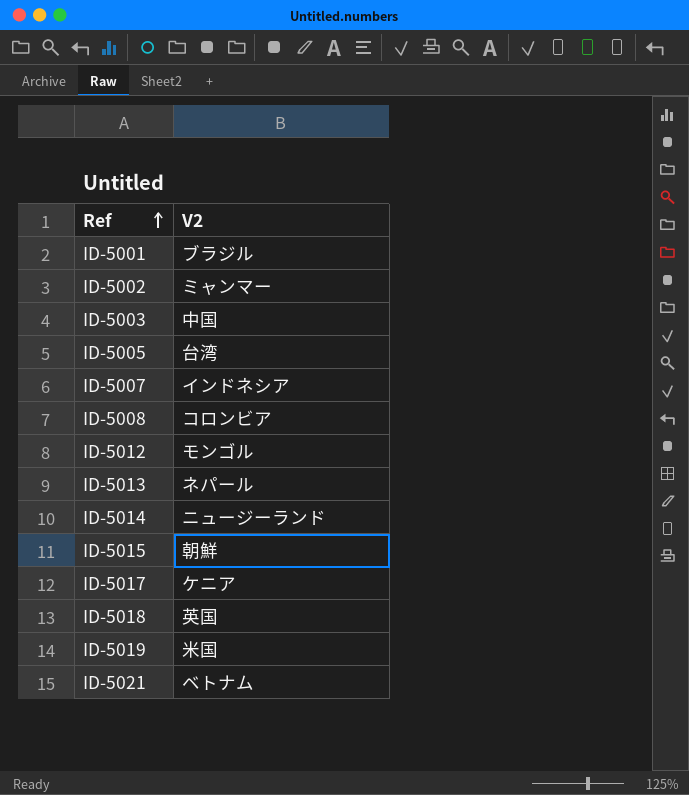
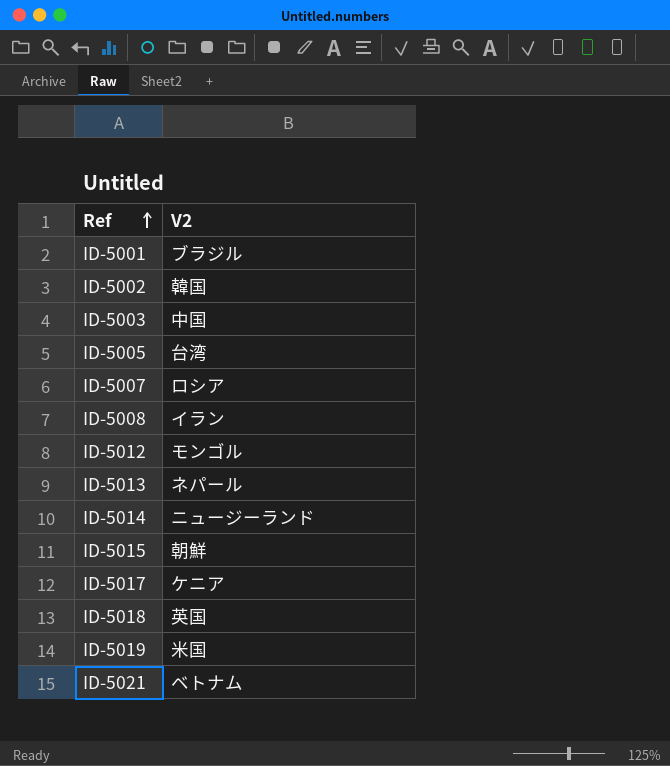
ID-5002 | V2: ミャンマー -> 韓国
ID-5007 | V2: インドネシア -> ロシア
ID-5008 | V2: コロンビア -> イラン

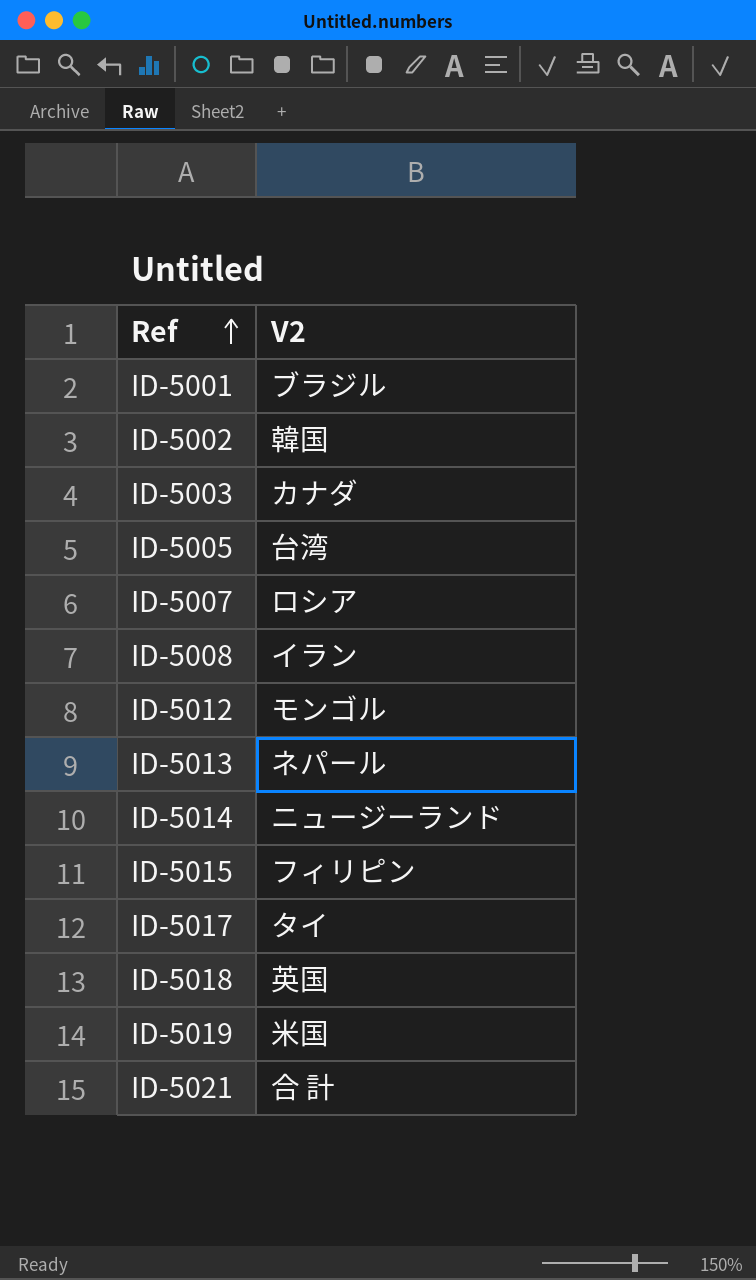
ID-5003 | V2: 中国 -> カナダ
ID-5015 | V2: 朝鮮 -> フィリピン
ID-5017 | V2: ケニア -> タイ
ID-5021 | V2: ベトナム -> 合 計

